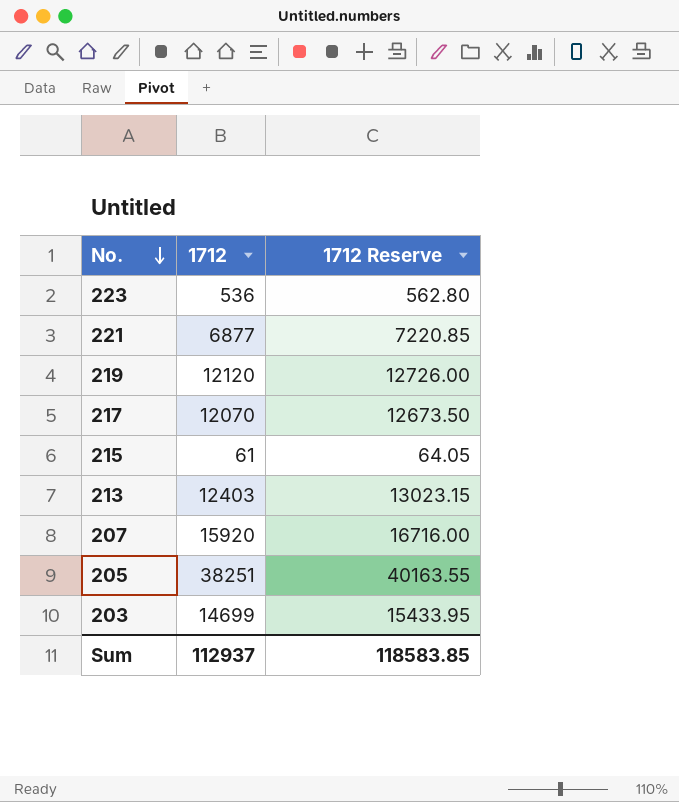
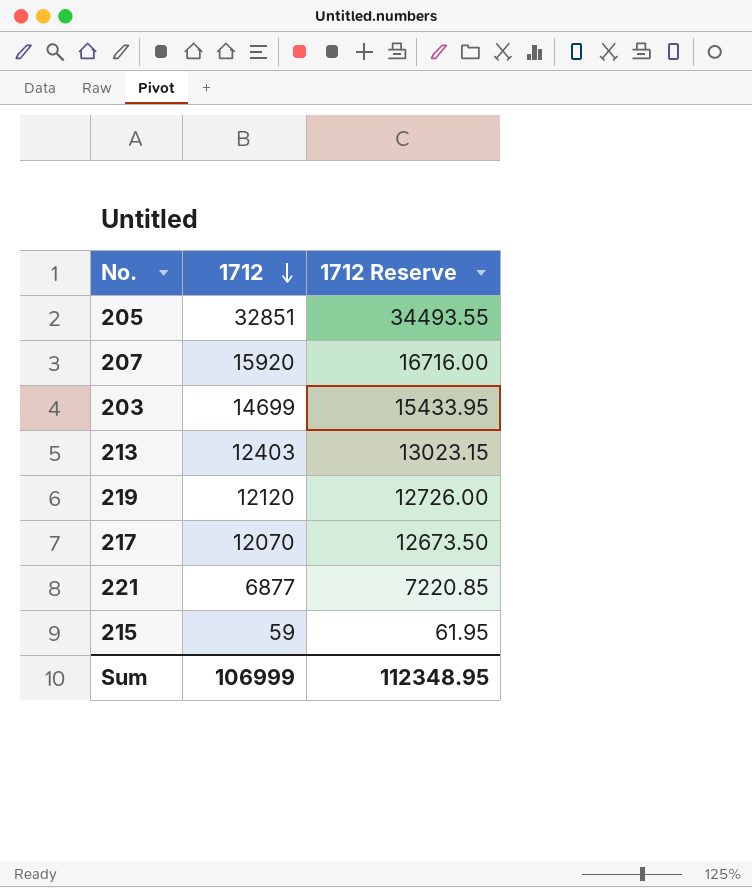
row order: No. descending -> 1712 descending
row 223: 536 | 562.80 -> none
205 | 1712: 38251 -> 32851
205 | 1712 Reserve: 40163.55 -> 34493.55
215 | 1712: 61 -> 59
215 | 1712 Reserve: 64.05 -> 61.95
Sum | 1712: 112937 -> 106999
Sum | 1712 Reserve: 118583.85 -> 112348.95

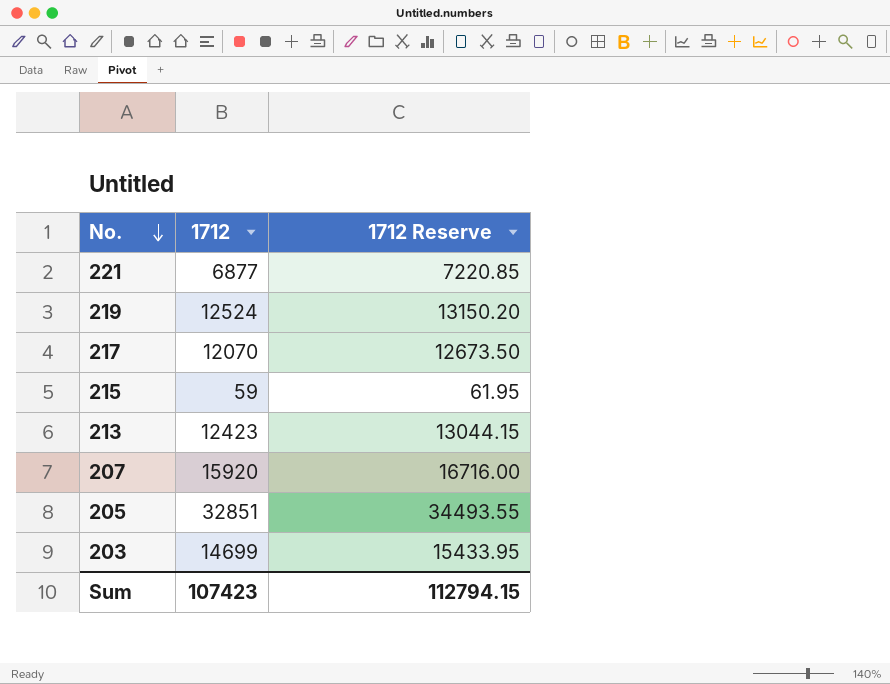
row order: 1712 descending -> No. descending
219 | 1712: 12120 -> 12524
219 | 1712 Reserve: 12726.00 -> 13150.20
213 | 1712: 12403 -> 12423
213 | 1712 Reserve: 13023.15 -> 13044.15
Sum | 1712: 106999 -> 107423
Sum | 1712 Reserve: 112348.95 -> 112794.15

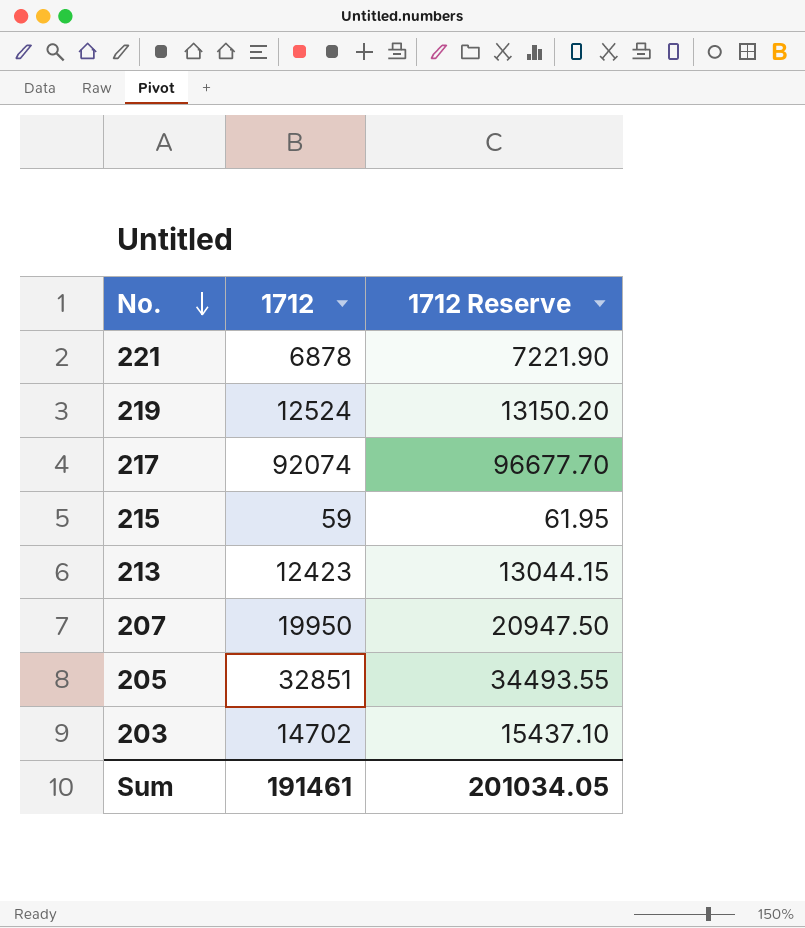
221 | 1712: 6877 -> 6878
221 | 1712 Reserve: 7220.85 -> 7221.90
217 | 1712: 12070 -> 92074
217 | 1712 Reserve: 12673.50 -> 96677.70
207 | 1712: 15920 -> 19950
207 | 1712 Reserve: 16716.00 -> 20947.50
203 | 1712: 14699 -> 14702
203 | 1712 Reserve: 15433.95 -> 15437.10
Sum | 1712: 107423 -> 191461
Sum | 1712 Reserve: 112794.15 -> 201034.05

